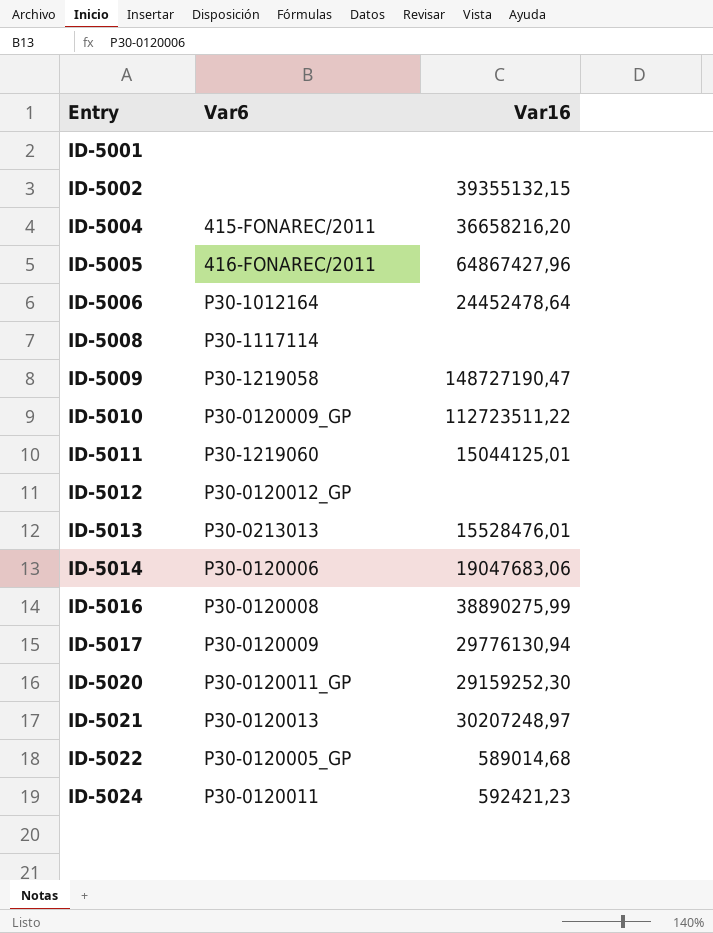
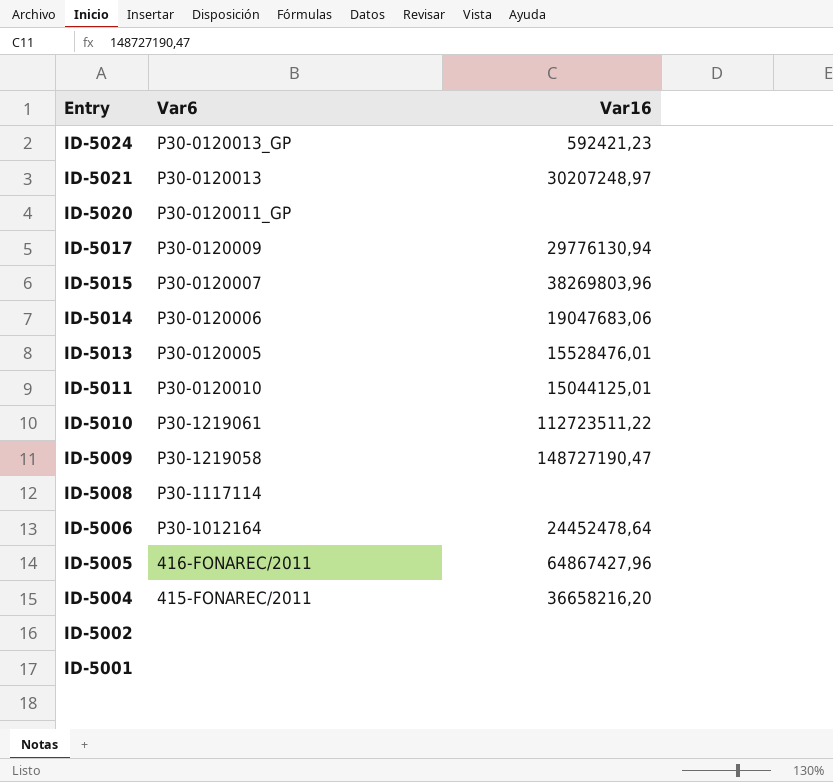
row order: Entry ascending -> Entry descending
row ID-5012: P30-0120012_GP | none -> none
row ID-5016: P30-0120008 | 38890275,99 -> none
row ID-5022: P30-0120005_GP | 589014,68 -> none
ID-5024 | Var6: P30-0120011 -> P30-0120013_GP
ID-5020 | Var16: 29159252,30 -> none
row ID-5015: none -> P30-0120007 | 38269803,96
ID-5013 | Var6: P30-0213013 -> P30-0120005
ID-5011 | Var6: P30-1219060 -> P30-0120010
ID-5010 | Var6: P30-0120009_GP -> P30-1219061
ID-5002 | Var16: 39355132,15 -> none

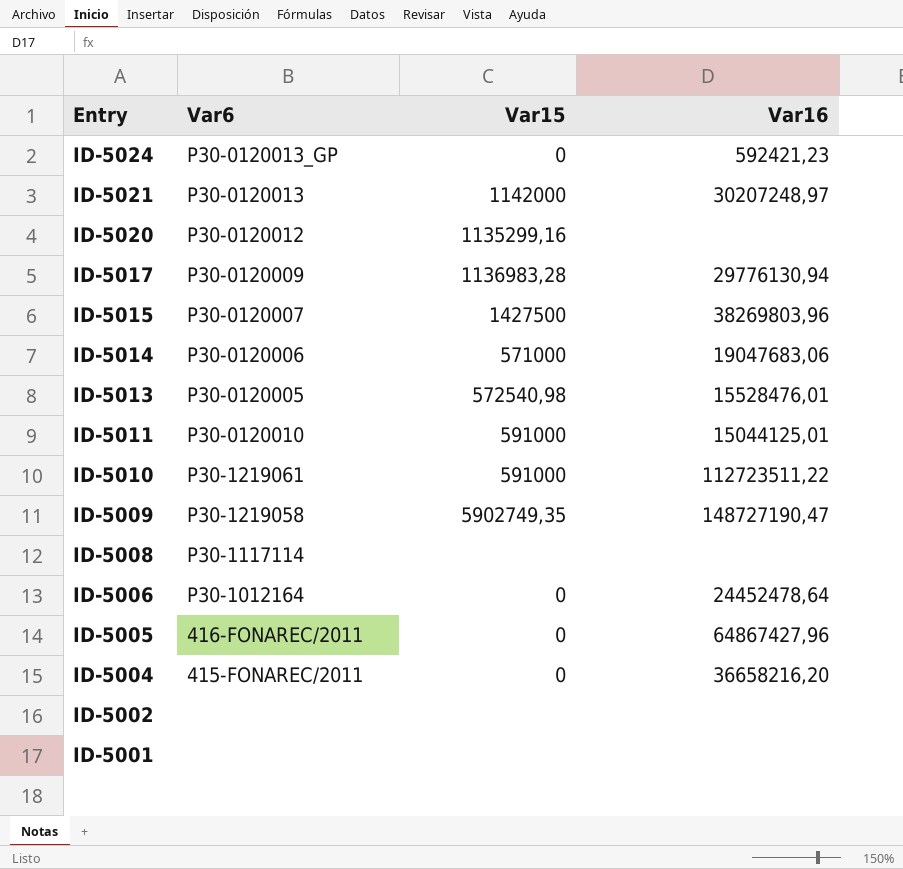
column Var15 | position: none -> 3
ID-5020 | Var6: P30-0120011_GP -> P30-0120012

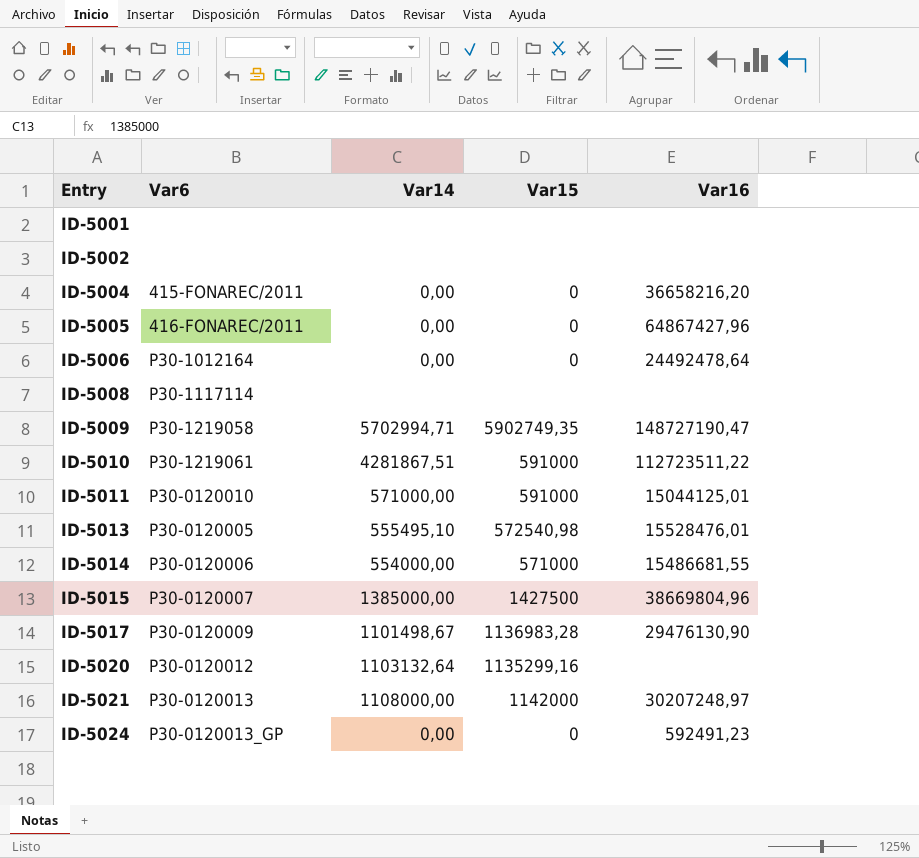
row order: Entry descending -> Entry ascending
column Var14 | position: none -> 3
ID-5006 | Var16: 24452478,64 -> 24492478,64
ID-5014 | Var16: 19047683,06 -> 15486681,55
ID-5015 | Var16: 38269803,96 -> 38669804,96
ID-5017 | Var16: 29776130,94 -> 29476130,90
ID-5024 | Var16: 592421,23 -> 592491,23

